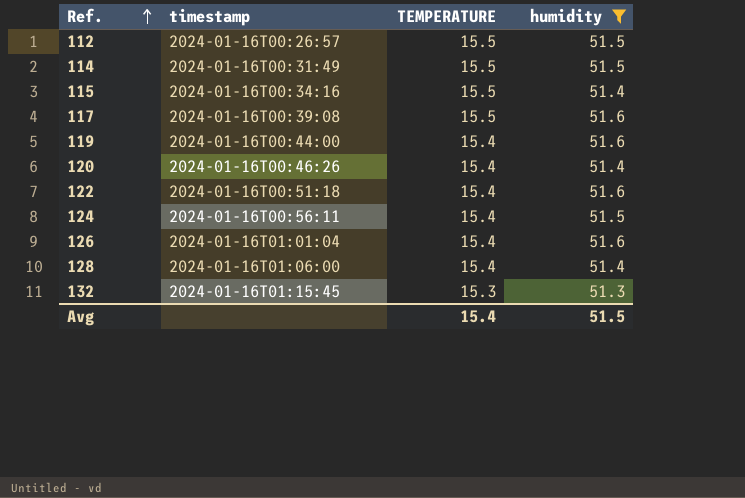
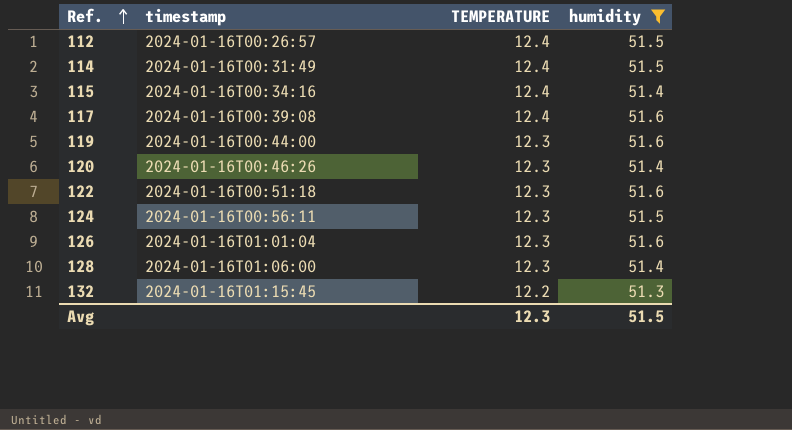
112 | TEMPERATURE: 15.5 -> 12.4
114 | TEMPERATURE: 15.5 -> 12.4
115 | TEMPERATURE: 15.5 -> 12.4
117 | TEMPERATURE: 15.5 -> 12.4
119 | TEMPERATURE: 15.4 -> 12.3
120 | TEMPERATURE: 15.4 -> 12.3
122 | TEMPERATURE: 15.4 -> 12.3
124 | TEMPERATURE: 15.4 -> 12.3
126 | TEMPERATURE: 15.4 -> 12.3
128 | TEMPERATURE: 15.4 -> 12.3
132 | TEMPERATURE: 15.3 -> 12.2
Avg | TEMPERATURE: 15.4 -> 12.3

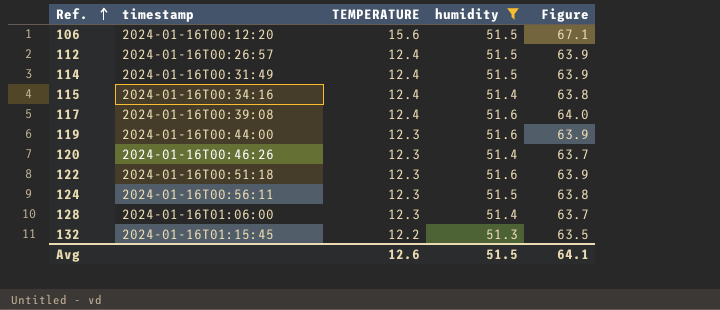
column Figure | formula: none -> [TEMPERATURE] + [humidity]
row 126: 2024-01-16T01:01:04 | 12.3 | 51.6 -> none
row 106: none -> 2024-01-16T00:12:20 | 15.6 | 51.5 | 67.1
Avg | TEMPERATURE: 12.3 -> 12.6

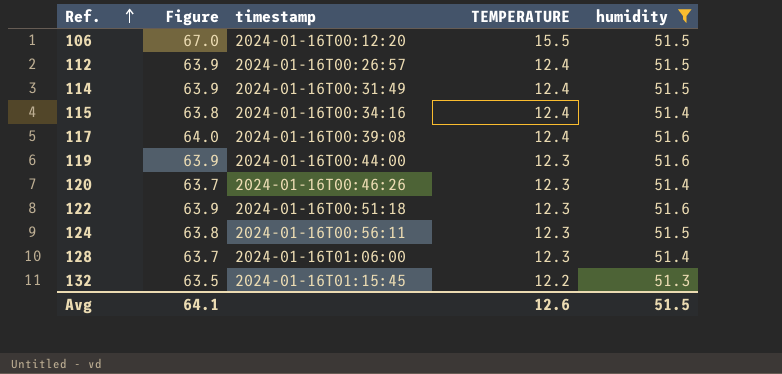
column Figure | position: 5 -> 2
106 | Figure: 67.1 -> 67.0
106 | TEMPERATURE: 15.6 -> 15.5

